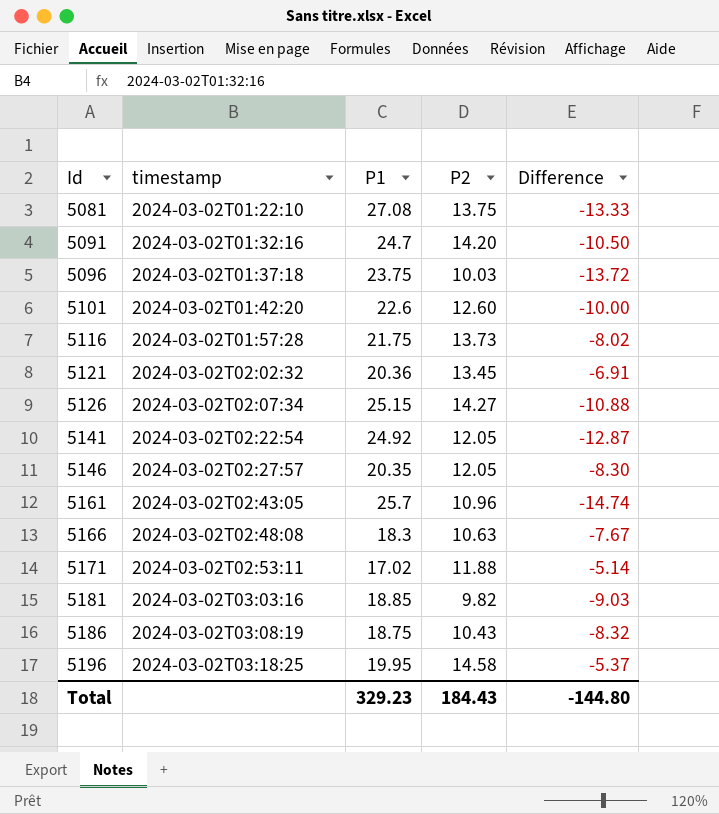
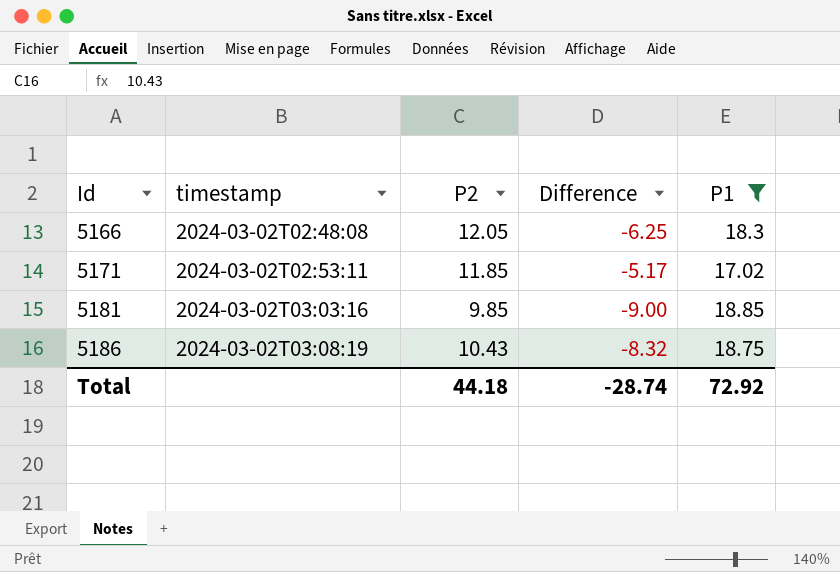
filter: none -> P1 <= 18.85
column P1 | position: 3 -> 5
5166 | P2: 10.63 -> 12.05
5166 | Difference: -7.67 -> -6.25
5171 | P2: 11.88 -> 11.85
5171 | Difference: -5.14 -> -5.17
5181 | P2: 9.82 -> 9.85
5181 | Difference: -9.03 -> -9.00
Total | P2: 184.43 -> 44.18
Total | Difference: -144.80 -> -28.74
Total | P1: 329.23 -> 72.92

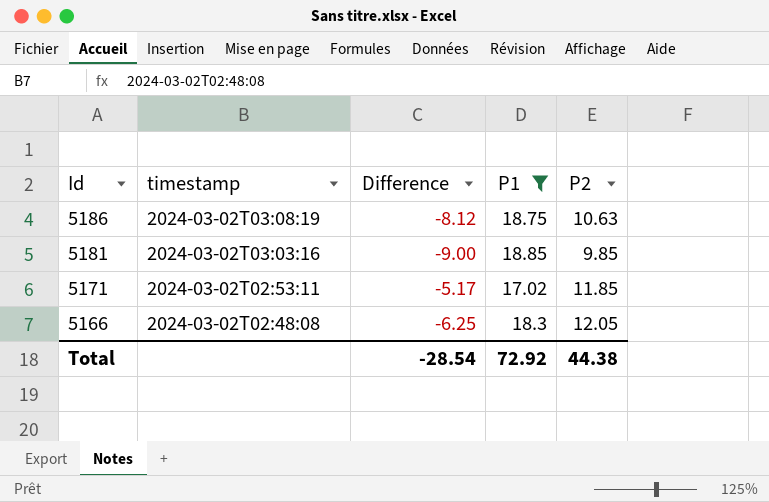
row order: Id ascending -> Id descending
column P2 | position: 3 -> 5
5186 | Difference: -8.32 -> -8.12
5186 | P2: 10.43 -> 10.63
Total | Difference: -28.74 -> -28.54
Total | P2: 44.18 -> 44.38

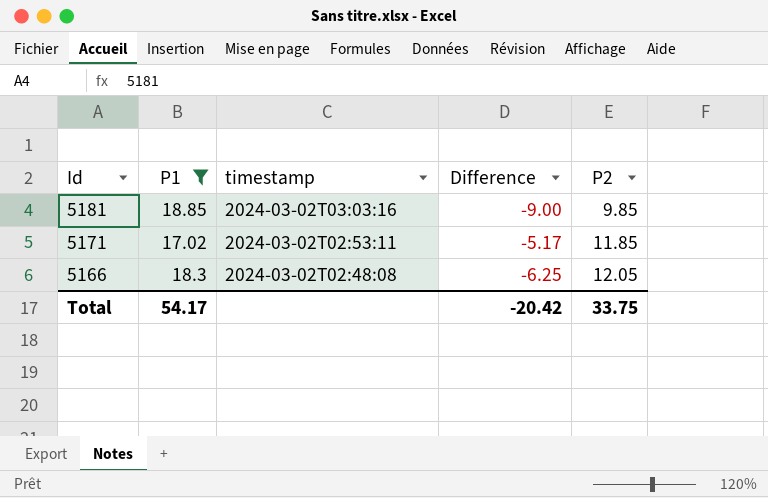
column P1 | position: 4 -> 2
row 5186: 2024-03-02T03:08:19 | -8.12 | 18.75 | 10.63 -> none
Total | P1: 72.92 -> 54.17
Total | Difference: -28.54 -> -20.42
Total | P2: 44.38 -> 33.75

